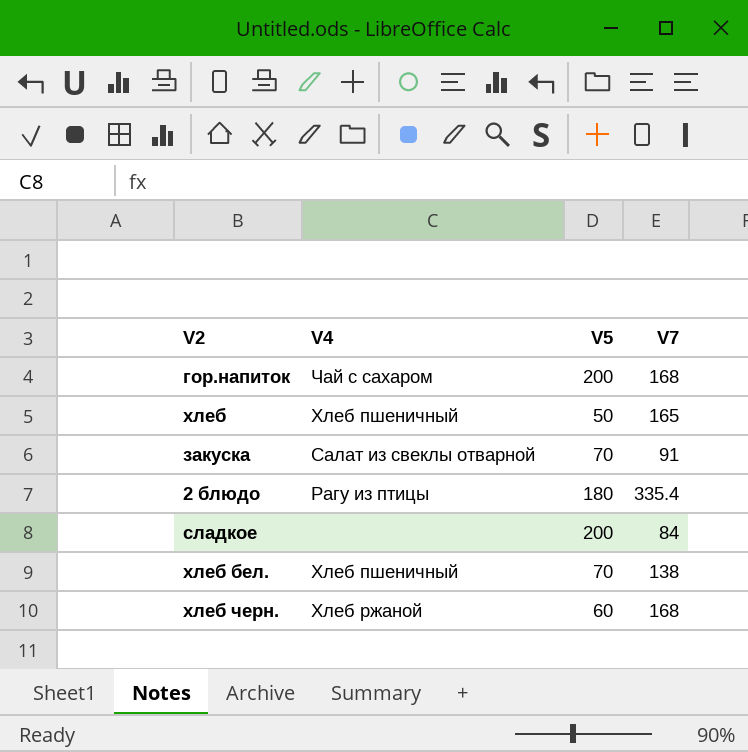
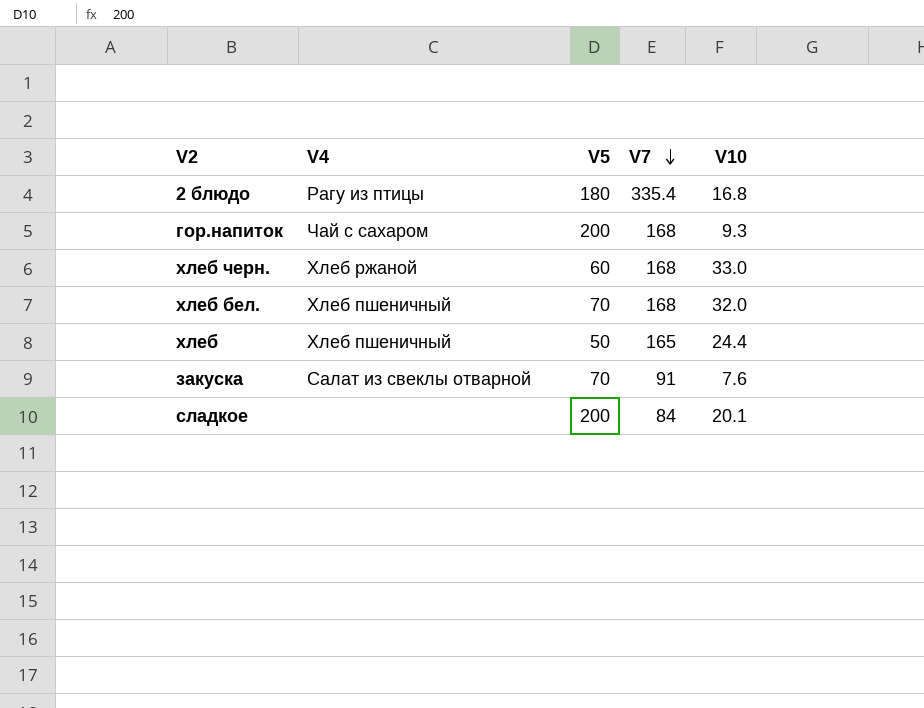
row order: none -> V7 descending
column V10 | position: none -> 5
хлеб бел. | V7: 138 -> 168

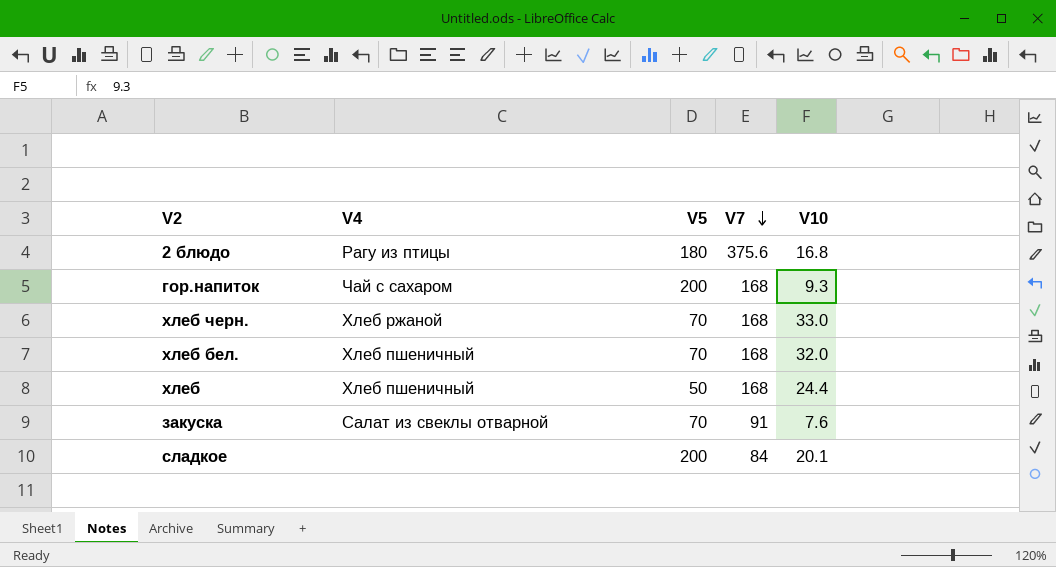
2 блюдо | V7: 335.4 -> 375.6
хлеб черн. | V5: 60 -> 70
хлеб | V7: 165 -> 168

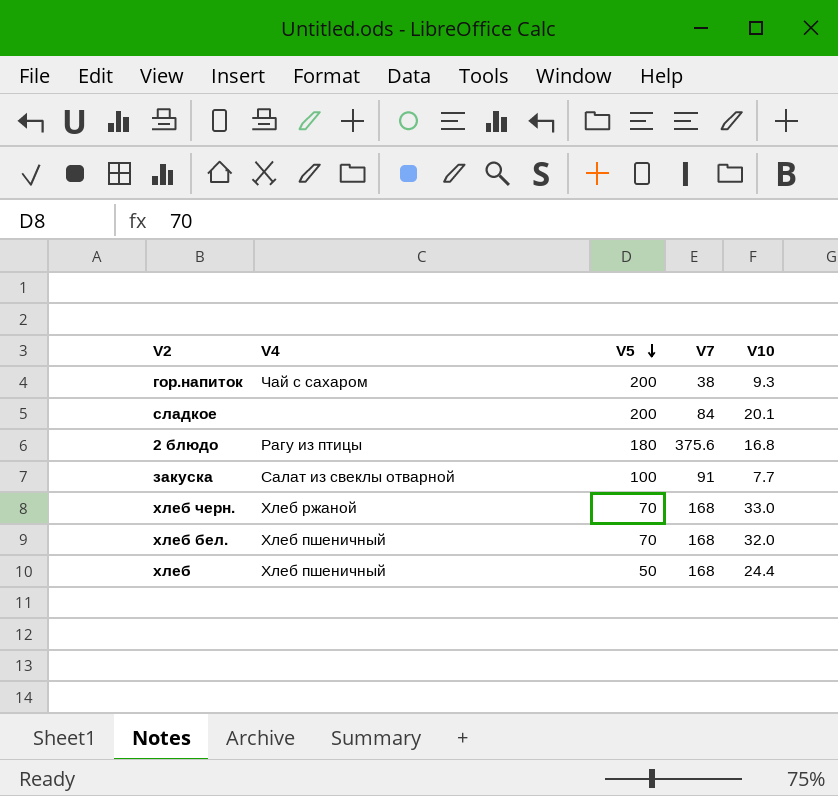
row order: V7 descending -> V5 descending
гор.напиток | V7: 168 -> 38
закуска | V5: 70 -> 100
закуска | V10: 7.6 -> 7.7

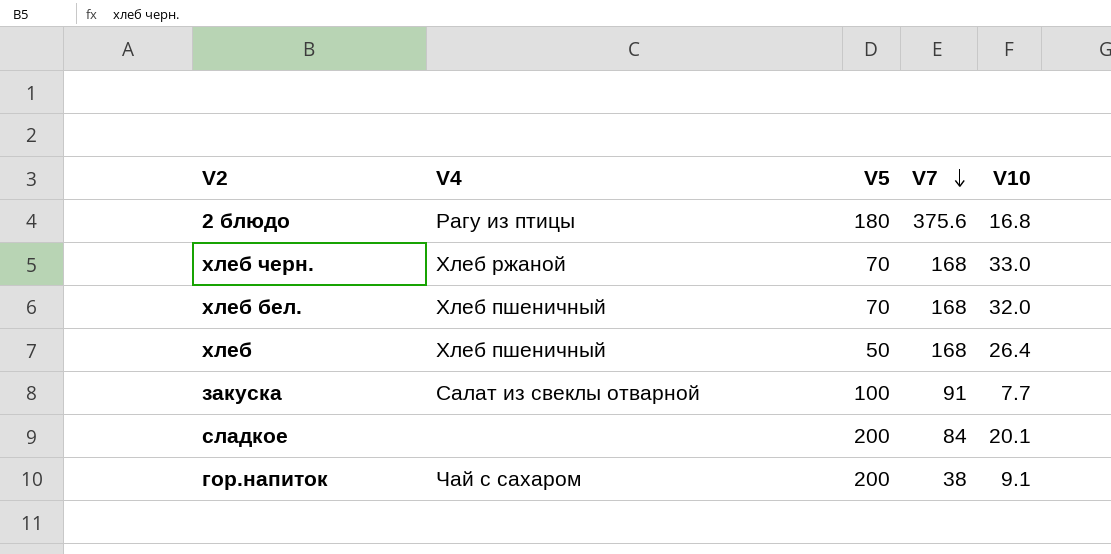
row order: V5 descending -> V7 descending
хлеб | V10: 24.4 -> 26.4
гор.напиток | V10: 9.3 -> 9.1

